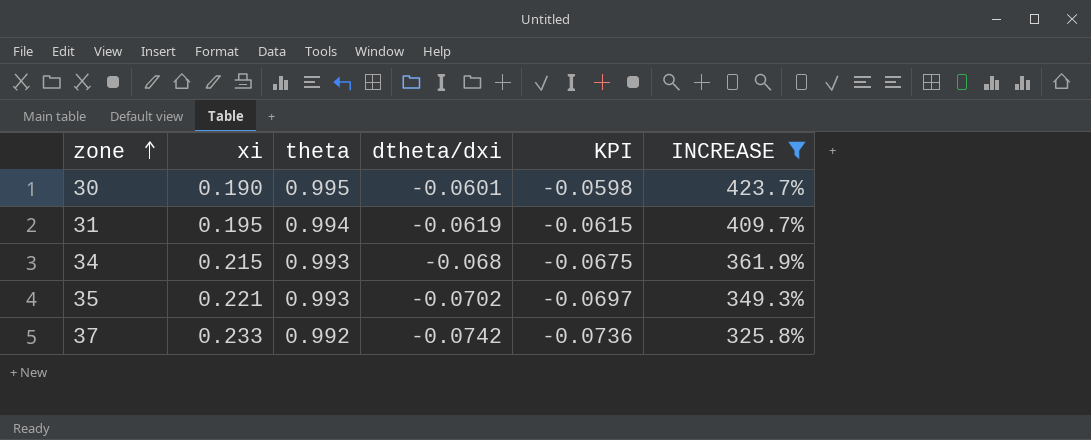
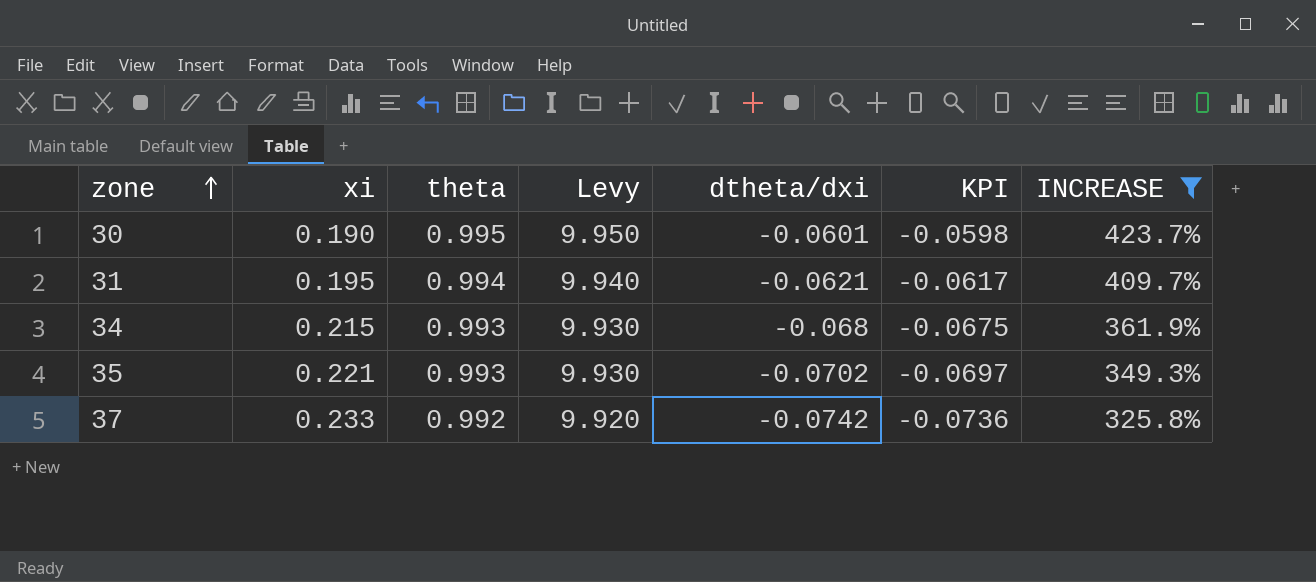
column Levy | formula: none -> [theta] * 10
31 | dtheta/dxi: -0.0619 -> -0.0621
31 | KPI: -0.0615 -> -0.0617

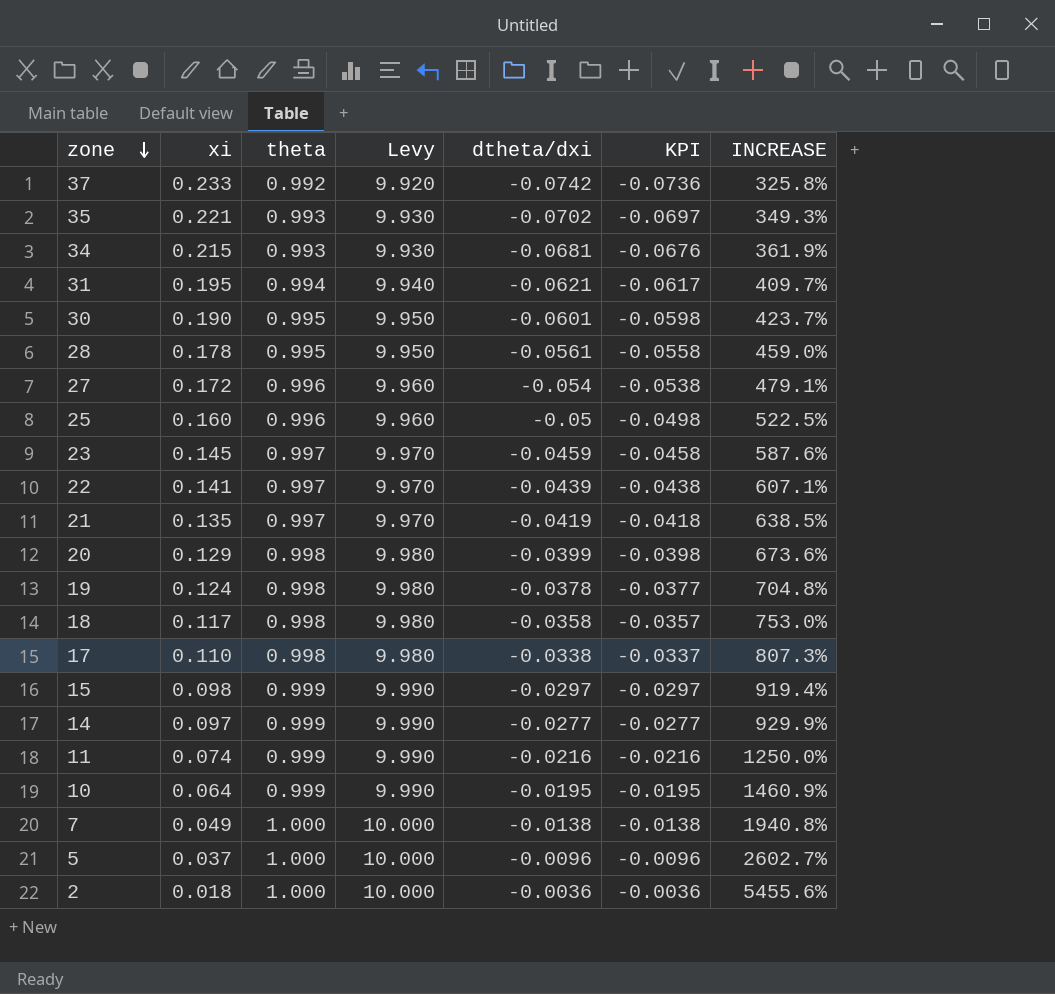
filter: INCREASE <= 423.7% -> none
row order: zone ascending -> zone descending
34 | dtheta/dxi: -0.068 -> -0.0681
34 | KPI: -0.0675 -> -0.0676

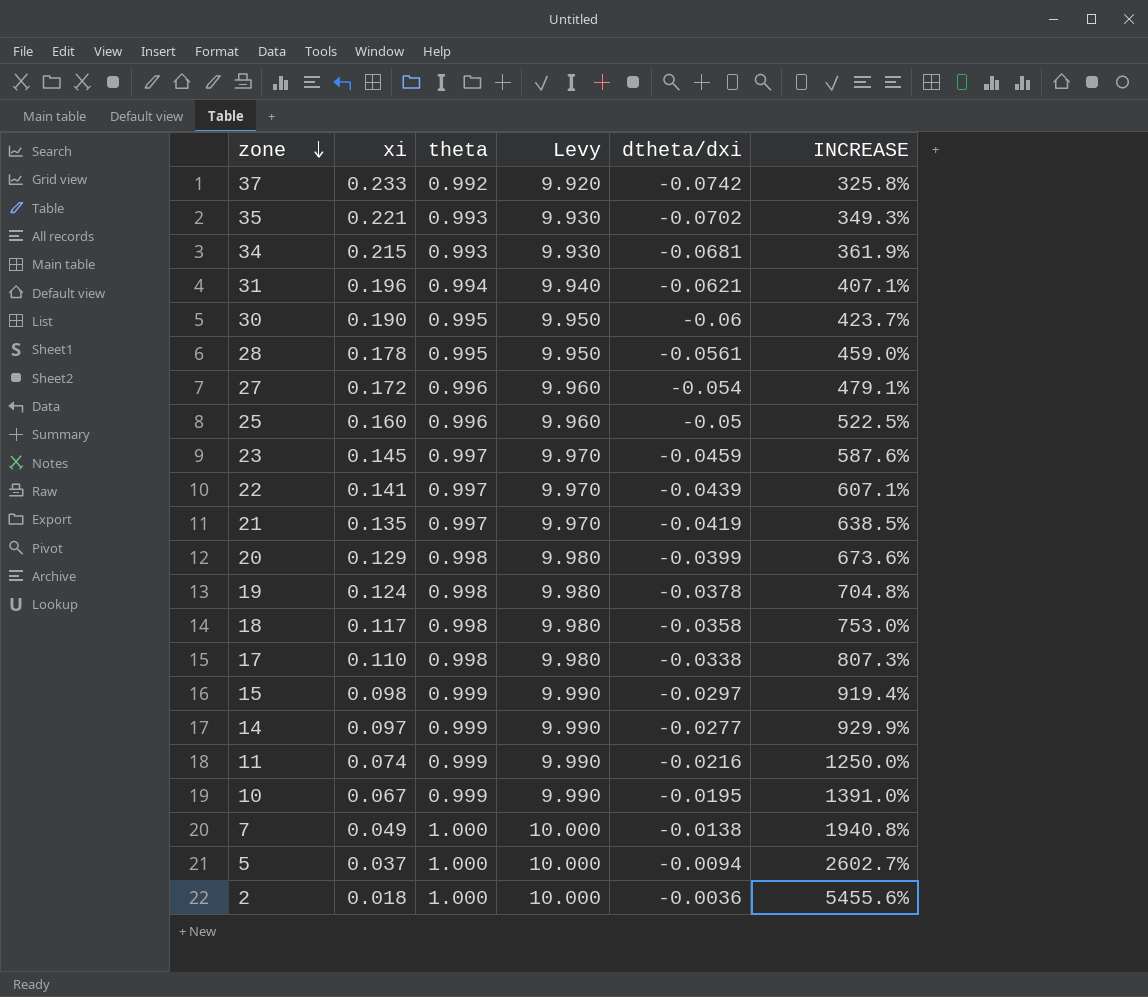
column KPI | formula: [theta] * [dtheta/dxi] -> none
31 | xi: 0.195 -> 0.196
31 | INCREASE: 409.7% -> 407.1%
30 | dtheta/dxi: -0.0601 -> -0.06
10 | xi: 0.064 -> 0.067
10 | INCREASE: 1460.9% -> 1391.0%
5 | dtheta/dxi: -0.0096 -> -0.0094

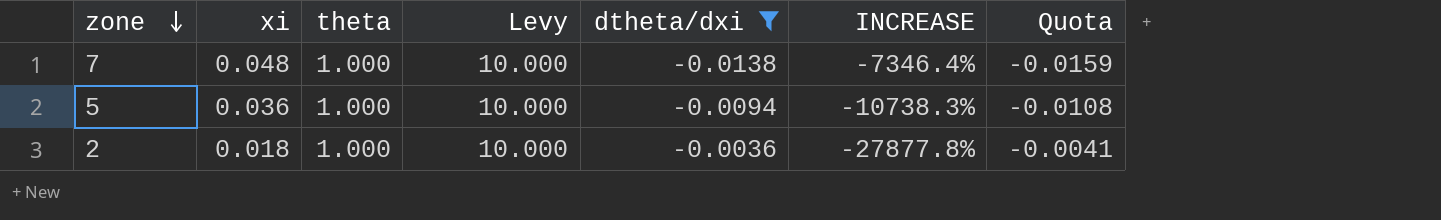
filter: none -> dtheta/dxi >= -0.0138
column INCREASE | formula: ([theta] - [xi]) / [xi] -> ([theta] - [dtheta/dxi]) / [dtheta/dxi]
column Quota | formula: none -> [dtheta/dxi] * 1.15
7 | xi: 0.049 -> 0.048
5 | xi: 0.037 -> 0.036

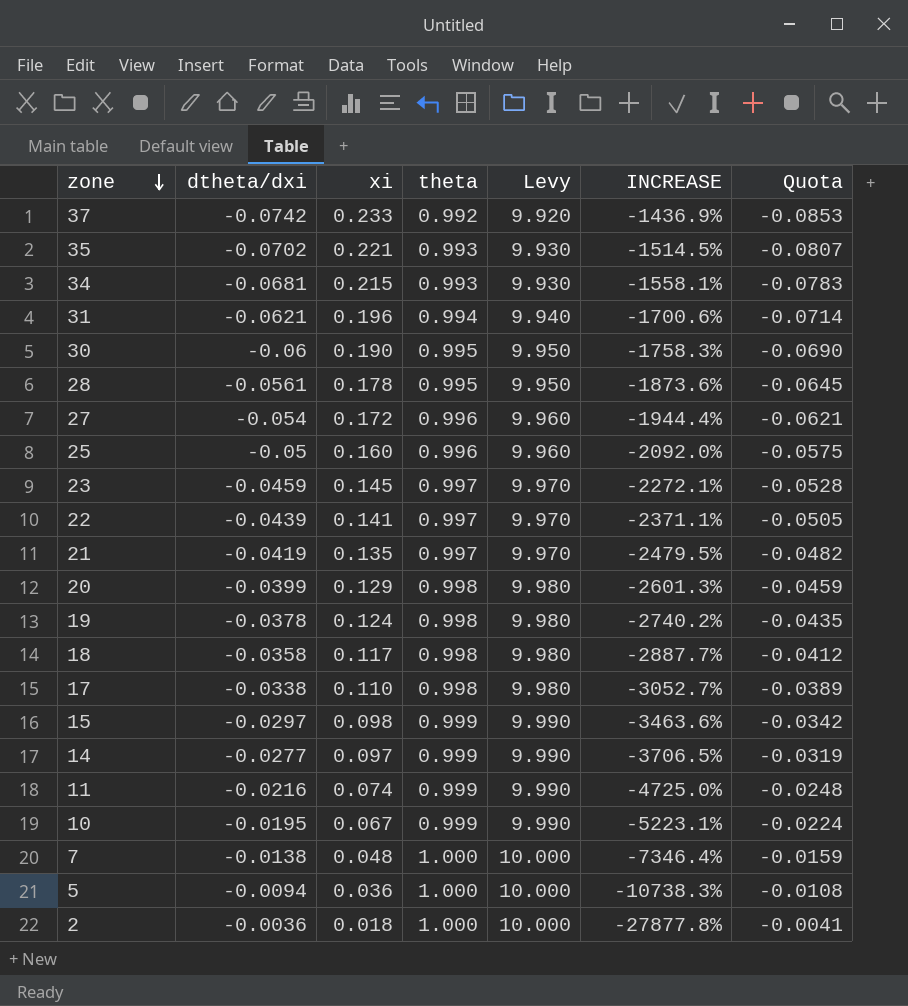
filter: dtheta/dxi >= -0.0138 -> none
column dtheta/dxi | position: 5 -> 2

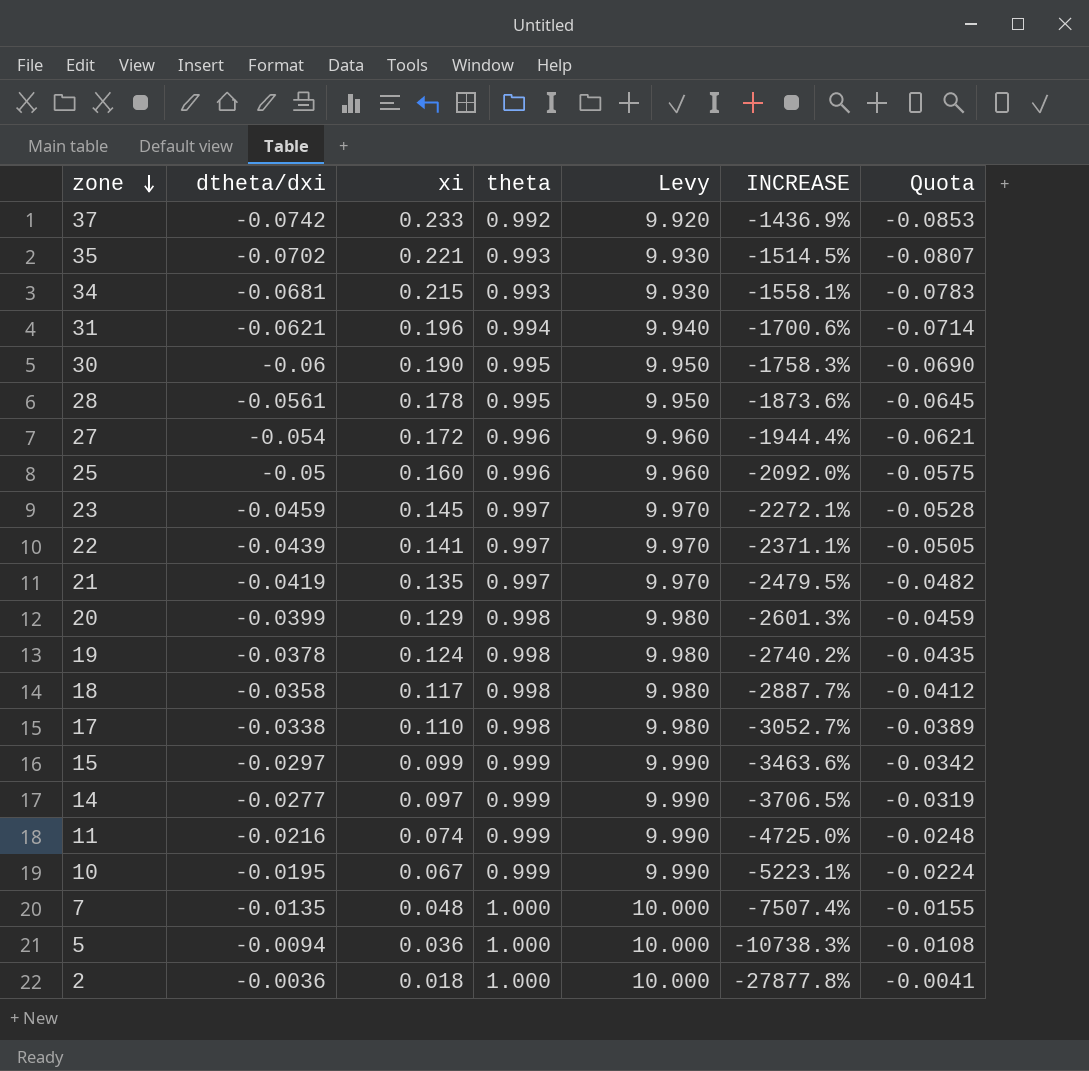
15 | xi: 0.098 -> 0.099
7 | dtheta/dxi: -0.0138 -> -0.0135
7 | INCREASE: -7346.4% -> -7507.4%
7 | Quota: -0.0159 -> -0.0155

